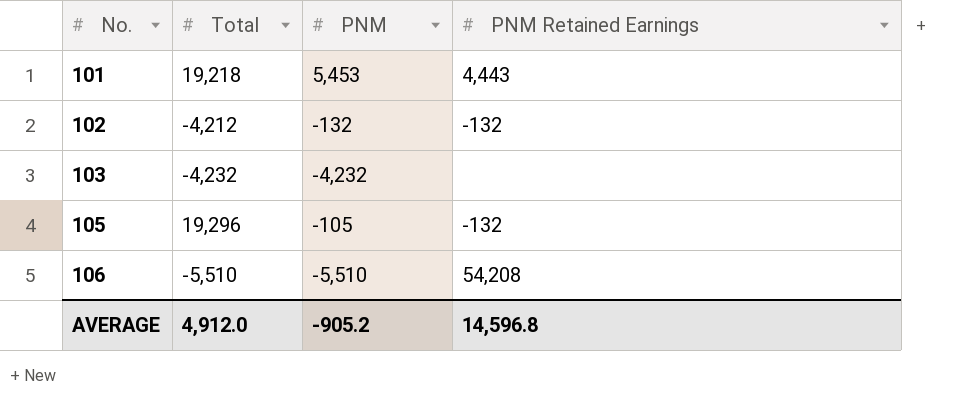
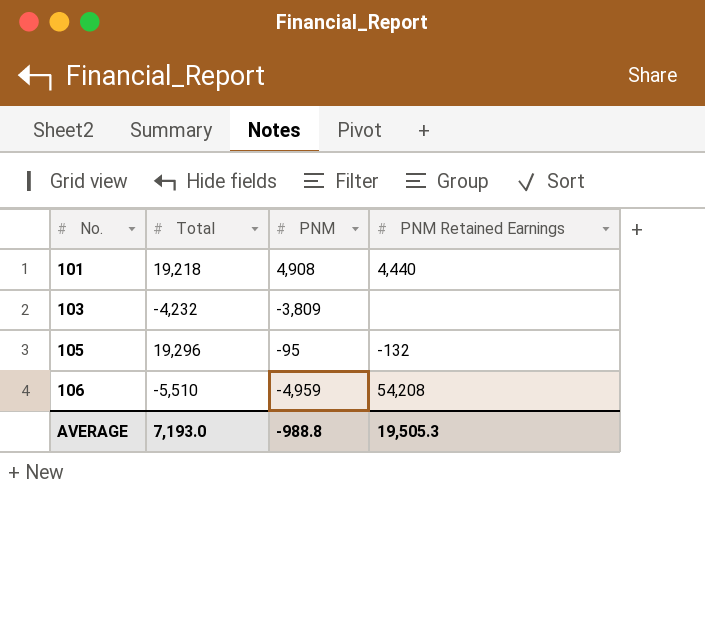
row 102: -4,212 | -132 | -132 -> none
101 | PNM: 5,453 -> 4,908
101 | PNM Retained Earnings: 4,443 -> 4,440
103 | PNM: -4,232 -> -3,809
105 | PNM: -105 -> -95
106 | PNM: -5,510 -> -4,959
AVERAGE | Total: 4,912.0 -> 7,193.0
AVERAGE | PNM: -905.2 -> -988.8
AVERAGE | PNM Retained Earnings: 14,596.8 -> 19,505.3

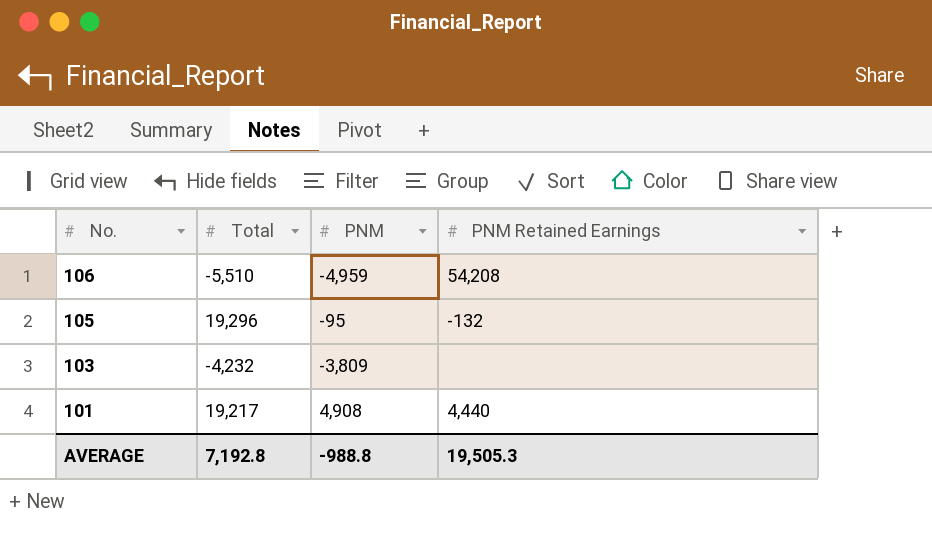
row order: No. ascending -> No. descending
101 | Total: 19,218 -> 19,217
AVERAGE | Total: 7,193.0 -> 7,192.8

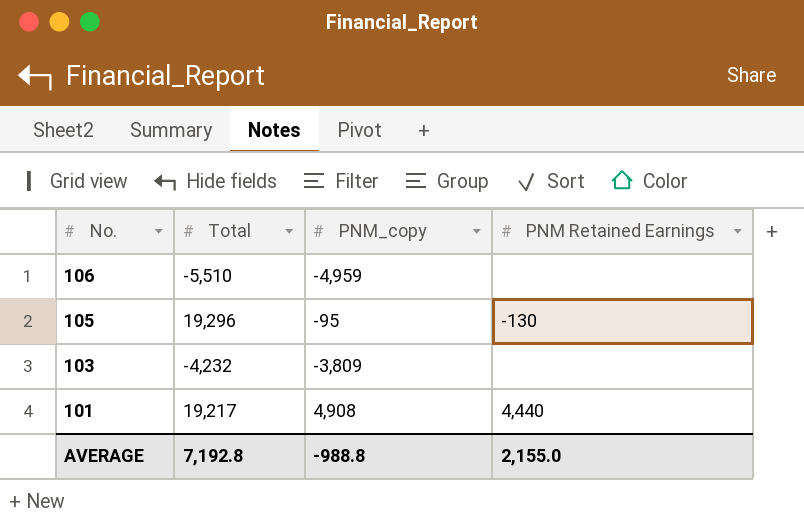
column name: PNM -> PNM_copy
106 | PNM Retained Earnings: 54,208 -> none
105 | PNM Retained Earnings: -132 -> -130
AVERAGE | PNM Retained Earnings: 19,505.3 -> 2,155.0

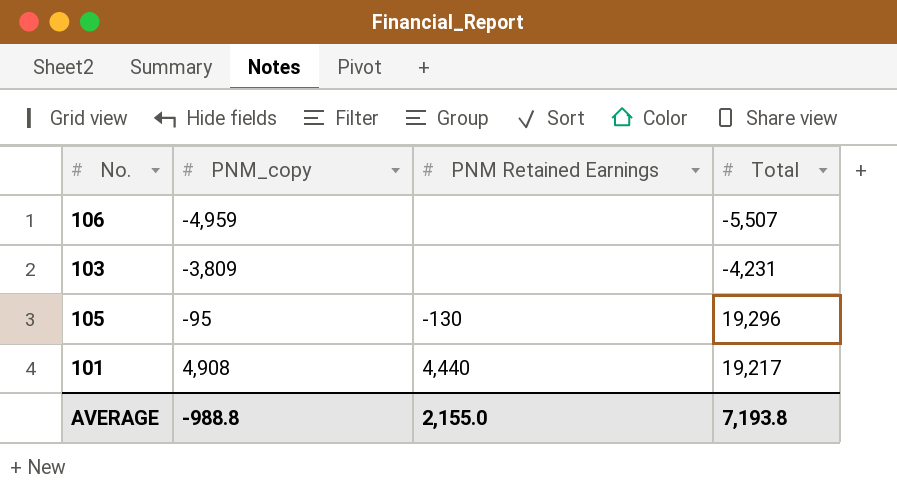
row order: No. descending -> PNM_copy ascending
column Total | position: 2 -> 4
106 | Total: -5,510 -> -5,507
103 | Total: -4,232 -> -4,231
AVERAGE | Total: 7,192.8 -> 7,193.8

